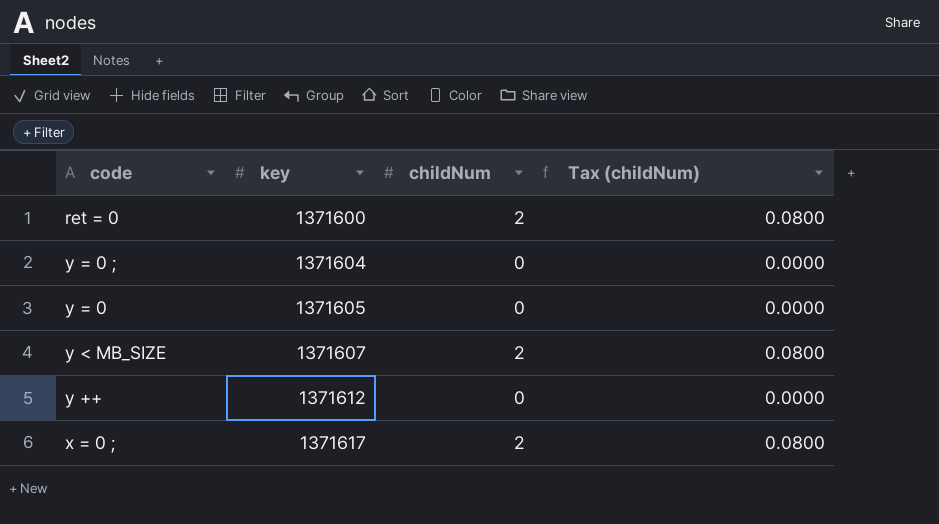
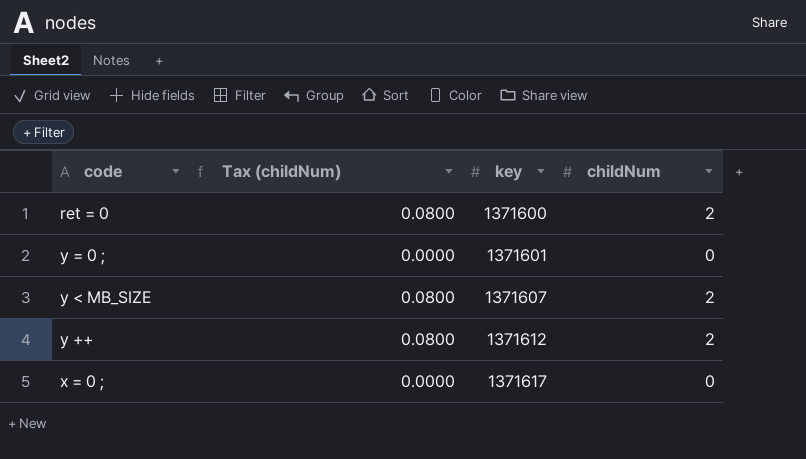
column Tax (childNum) | position: 4 -> 2
row y = 0: 1371605 | 0 | 0.0000 -> none
y = 0 ; | key: 1371604 -> 1371601
y ++ | Tax (childNum): 0.0000 -> 0.0800
y ++ | childNum: 0 -> 2
x = 0 ; | Tax (childNum): 0.0800 -> 0.0000
x = 0 ; | childNum: 2 -> 0

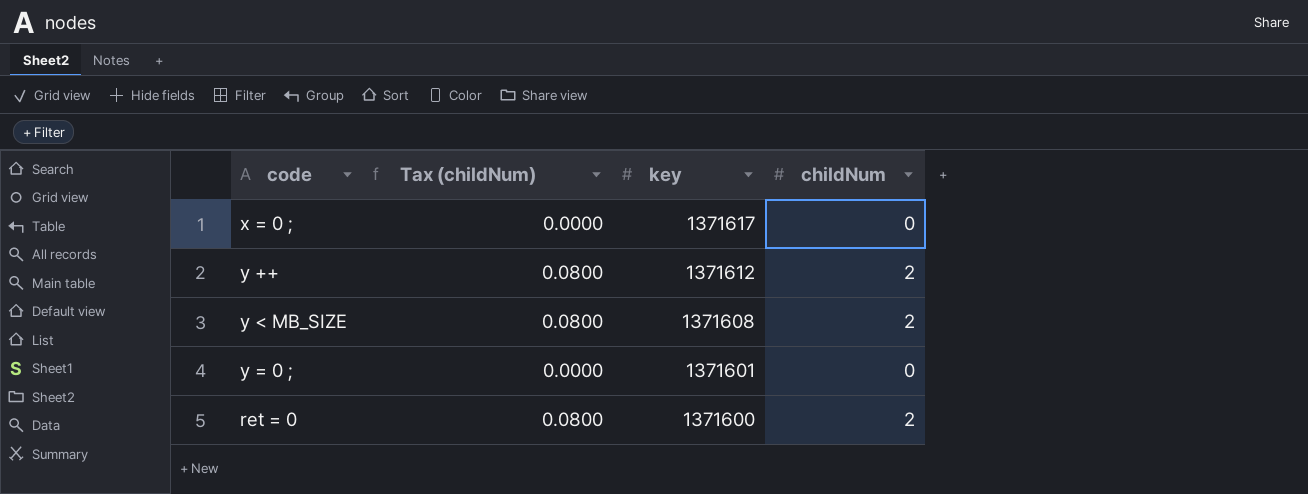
row order: key ascending -> key descending
y < MB_SIZE | key: 1371607 -> 1371608

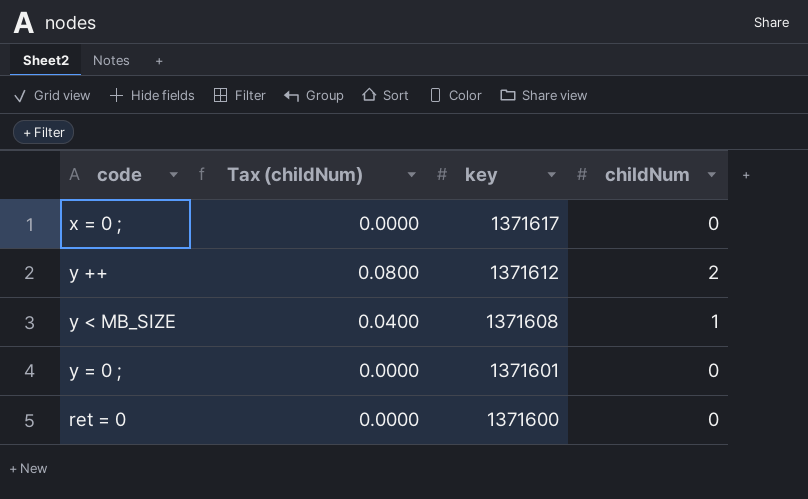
y < MB_SIZE | Tax (childNum): 0.0800 -> 0.0400
y < MB_SIZE | childNum: 2 -> 1
ret = 0 | Tax (childNum): 0.0800 -> 0.0000
ret = 0 | childNum: 2 -> 0

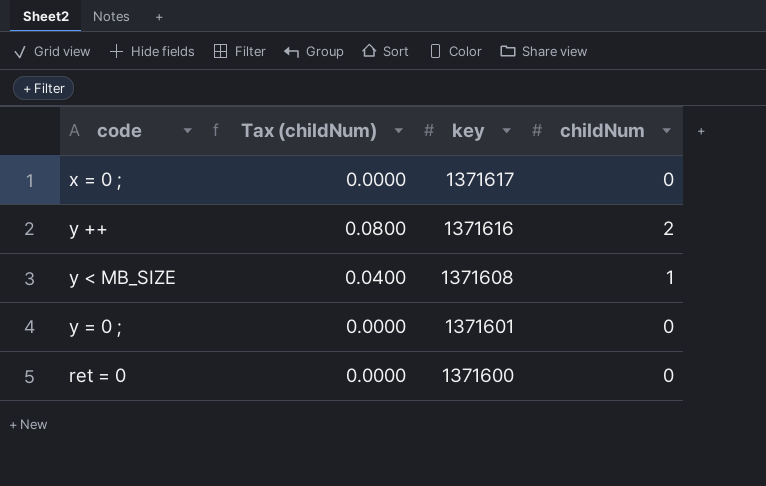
y ++ | key: 1371612 -> 1371616

